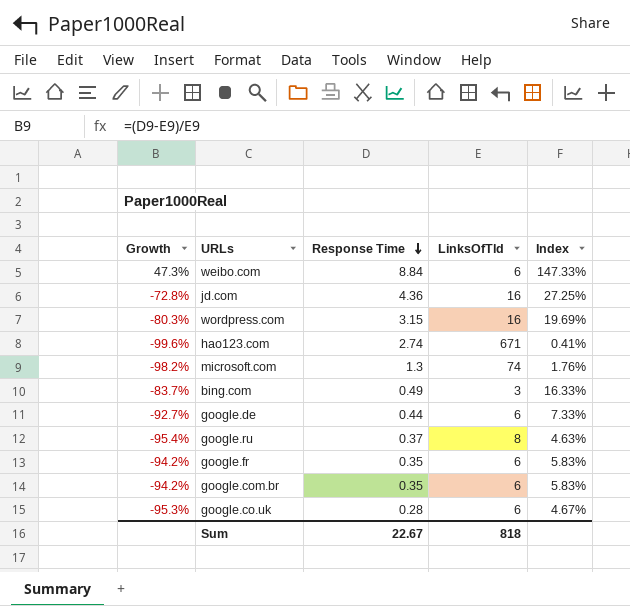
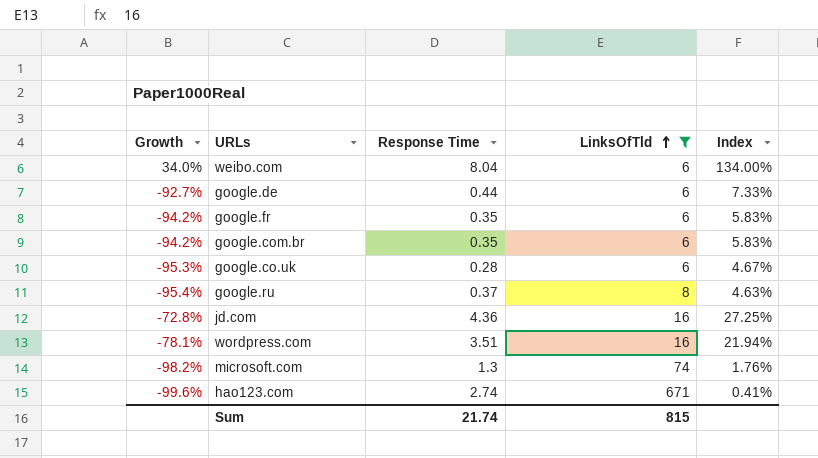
filter: none -> LinksOfTld != 3
row order: Response Time descending -> LinksOfTld ascending
weibo.com | Growth: 47.3% -> 34.0%
weibo.com | Response Time: 8.84 -> 8.04
weibo.com | Index: 147.33% -> 134.00%
wordpress.com | Growth: -80.3% -> -78.1%
wordpress.com | Response Time: 3.15 -> 3.51
wordpress.com | Index: 19.69% -> 21.94%
Sum | Response Time: 22.67 -> 21.74
Sum | LinksOfTld: 818 -> 815

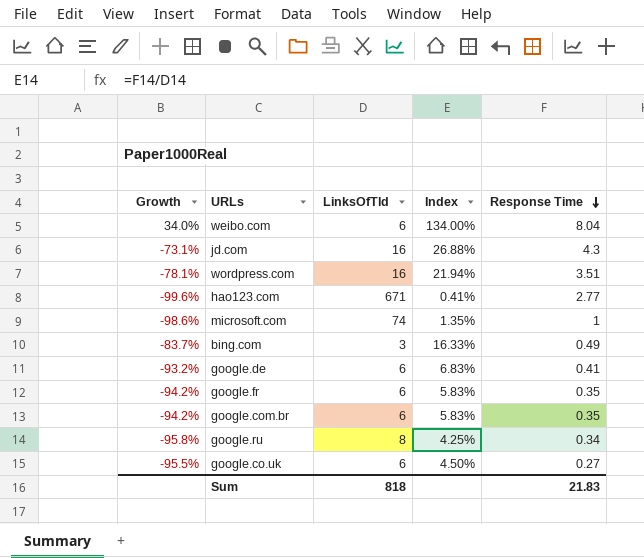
filter: LinksOfTld != 3 -> none
row order: LinksOfTld ascending -> Response Time descending
column Response Time | position: 3 -> 5
jd.com | Growth: -72.8% -> -73.1%
jd.com | Index: 27.25% -> 26.88%
jd.com | Response Time: 4.36 -> 4.3
hao123.com | Response Time: 2.74 -> 2.77
microsoft.com | Growth: -98.2% -> -98.6%
microsoft.com | Index: 1.76% -> 1.35%
microsoft.com | Response Time: 1.3 -> 1
google.de | Growth: -92.7% -> -93.2%
google.de | Index: 7.33% -> 6.83%
google.de | Response Time: 0.44 -> 0.41
google.ru | Growth: -95.4% -> -95.8%
google.ru | Index: 4.63% -> 4.25%
google.ru | Response Time: 0.37 -> 0.34
google.co.uk | Growth: -95.3% -> -95.5%
google.co.uk | Index: 4.67% -> 4.50%
google.co.uk | Response Time: 0.28 -> 0.27
Sum | LinksOfTld: 815 -> 818
Sum | Response Time: 21.74 -> 21.83

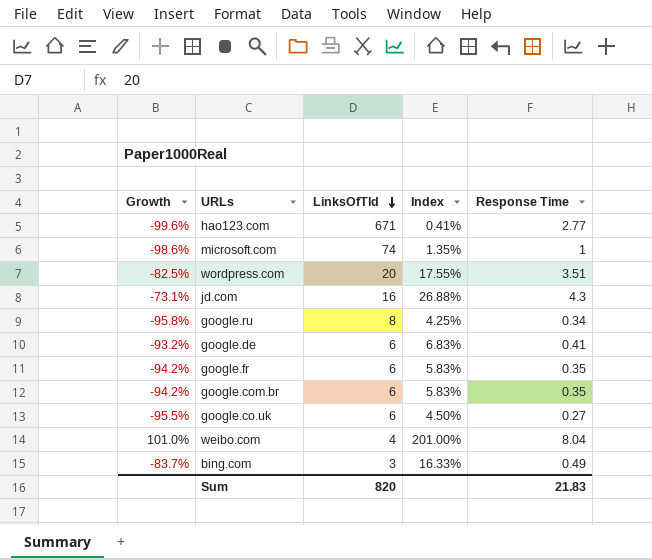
row order: Response Time descending -> LinksOfTld descending
wordpress.com | Growth: -78.1% -> -82.5%
wordpress.com | LinksOfTld: 16 -> 20
wordpress.com | Index: 21.94% -> 17.55%
weibo.com | Growth: 34.0% -> 101.0%
weibo.com | LinksOfTld: 6 -> 4
weibo.com | Index: 134.00% -> 201.00%
Sum | LinksOfTld: 818 -> 820

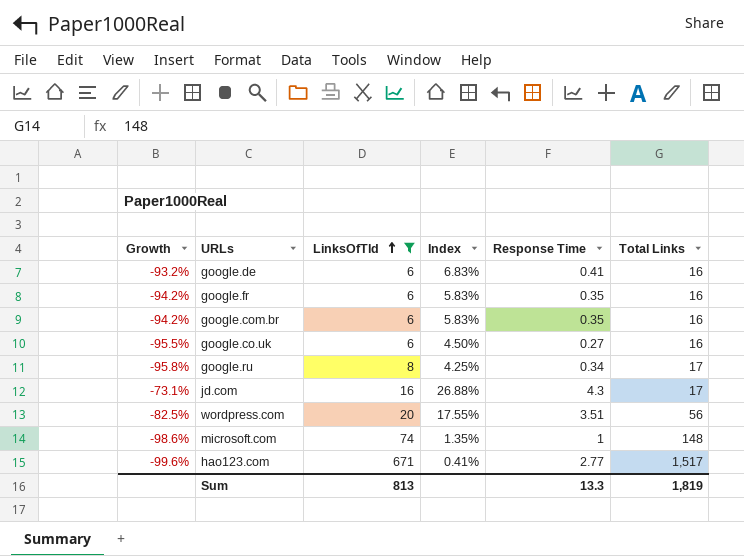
filter: none -> LinksOfTld >= 6
row order: LinksOfTld descending -> LinksOfTld ascending
column Total Links | position: none -> 6
Sum | LinksOfTld: 820 -> 813
Sum | Response Time: 21.83 -> 13.3

